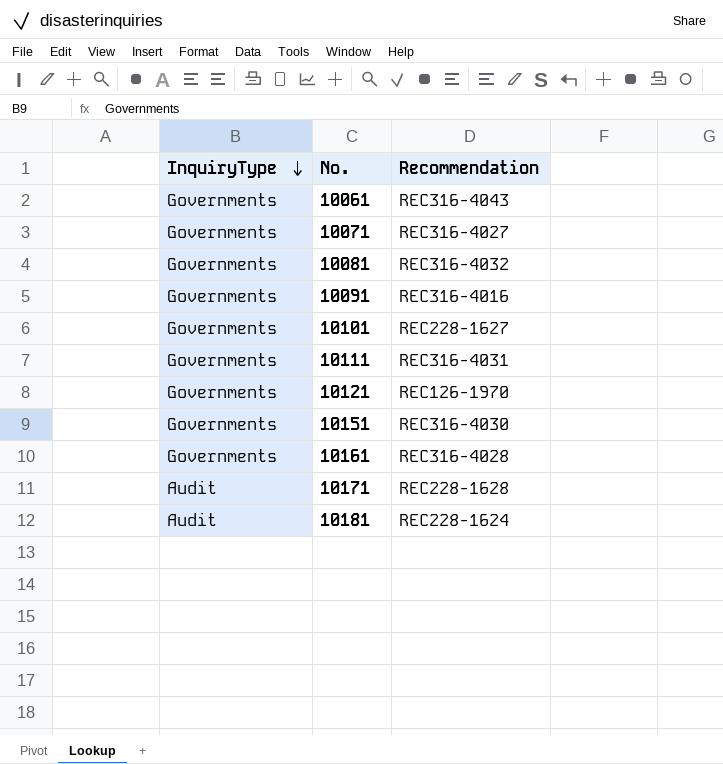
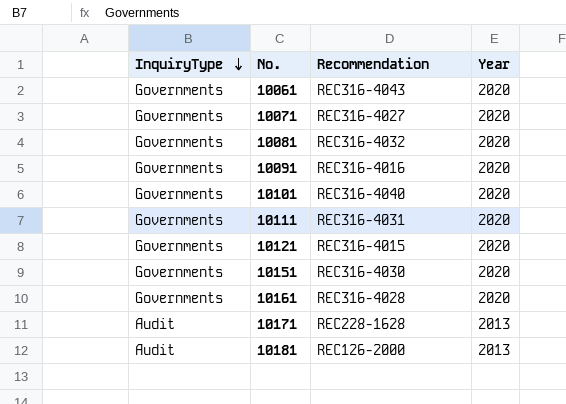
column Year | position: none -> 4
10101 | Recommendation: REC228-1627 -> REC316-4040
10121 | Recommendation: REC126-1970 -> REC316-4015
10181 | Recommendation: REC228-1624 -> REC126-2000

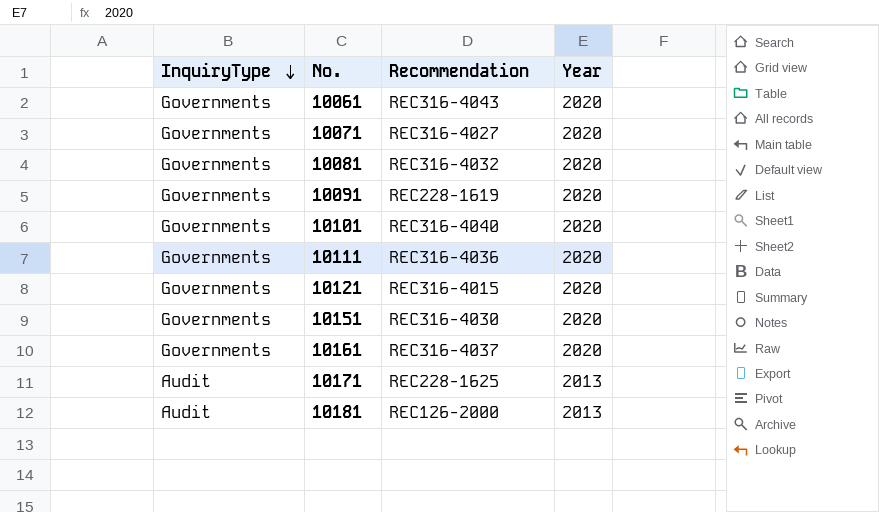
10091 | Recommendation: REC316-4016 -> REC228-1619
10111 | Recommendation: REC316-4031 -> REC316-4036
10161 | Recommendation: REC316-4028 -> REC316-4037
10171 | Recommendation: REC228-1628 -> REC228-1625

